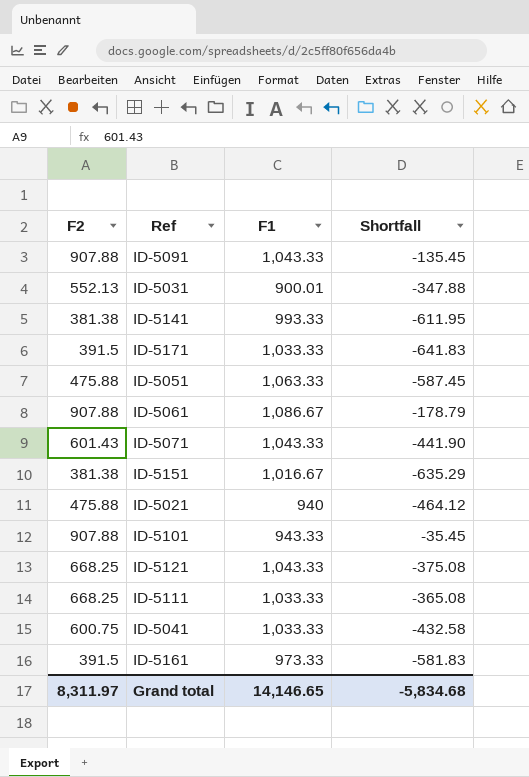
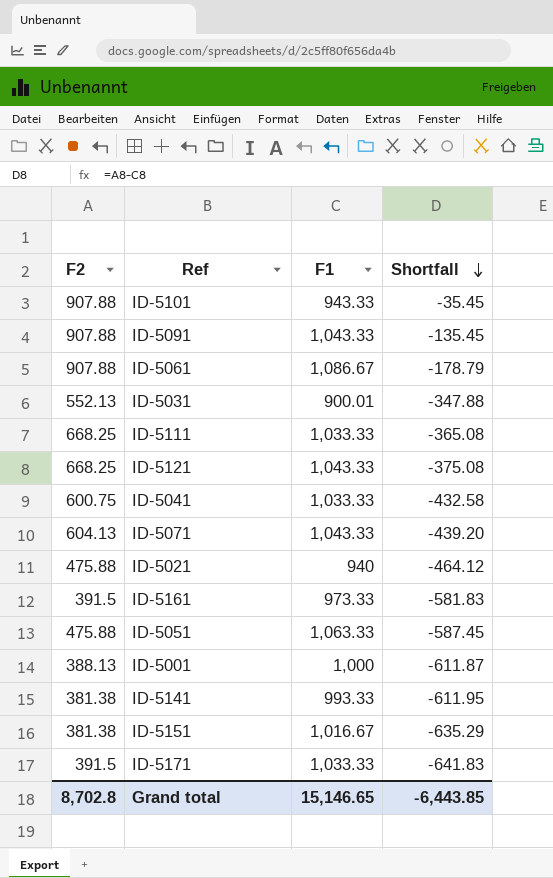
row order: none -> Shortfall descending
ID-5071 | F2: 601.43 -> 604.13
ID-5071 | Shortfall: -441.90 -> -439.20
row ID-5001: none -> 388.13 | 1,000 | -611.87
Grand total | F2: 8,311.97 -> 8,702.8
Grand total | F1: 14,146.65 -> 15,146.65
Grand total | Shortfall: -5,834.68 -> -6,443.85

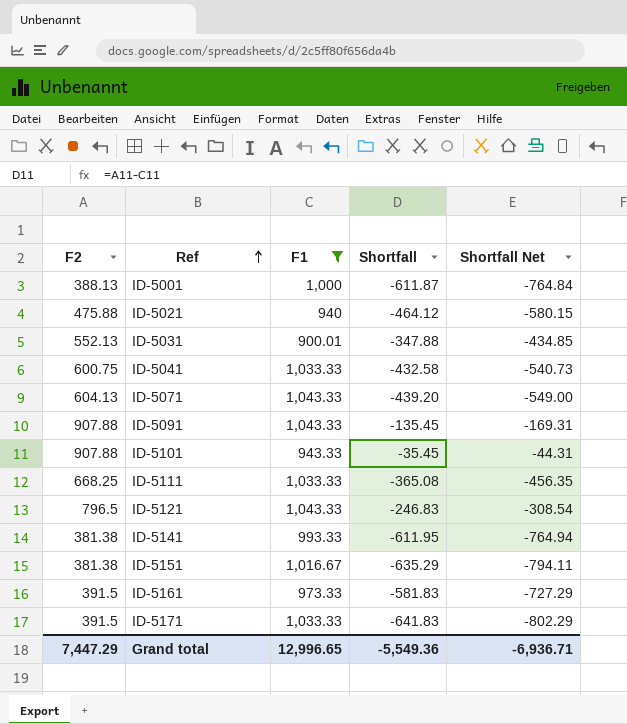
filter: none -> F1 <= 1,043.33
row order: Shortfall descending -> Ref ascending
column Shortfall Net | formula: none -> [Shortfall] * 1.25
ID-5121 | F2: 668.25 -> 796.5
ID-5121 | Shortfall: -375.08 -> -246.83
Grand total | F2: 8,702.8 -> 7,447.29
Grand total | F1: 15,146.65 -> 12,996.65
Grand total | Shortfall: -6,443.85 -> -5,549.36

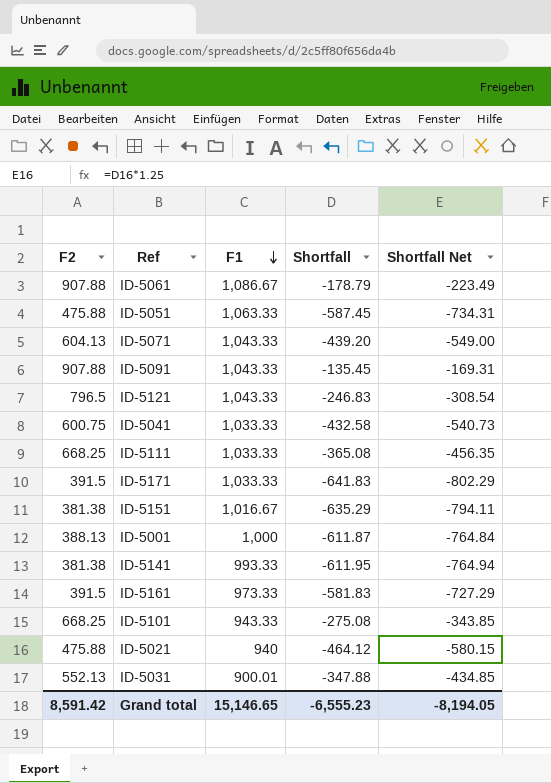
filter: F1 <= 1,043.33 -> none
row order: Ref ascending -> F1 descending
ID-5101 | F2: 907.88 -> 668.25
ID-5101 | Shortfall: -35.45 -> -275.08
ID-5101 | Shortfall Net: -44.31 -> -343.85
Grand total | F2: 7,447.29 -> 8,591.42
Grand total | F1: 12,996.65 -> 15,146.65
Grand total | Shortfall: -5,549.36 -> -6,555.23
Grand total | Shortfall Net: -6,936.71 -> -8,194.05

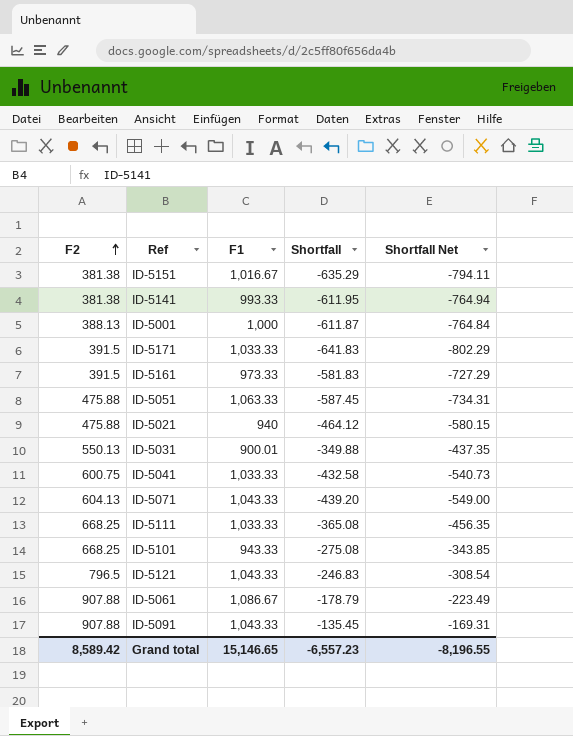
row order: F1 descending -> F2 ascending
ID-5031 | F2: 552.13 -> 550.13
ID-5031 | Shortfall: -347.88 -> -349.88
ID-5031 | Shortfall Net: -434.85 -> -437.35
Grand total | F2: 8,591.42 -> 8,589.42
Grand total | Shortfall: -6,555.23 -> -6,557.23
Grand total | Shortfall Net: -8,194.05 -> -8,196.55

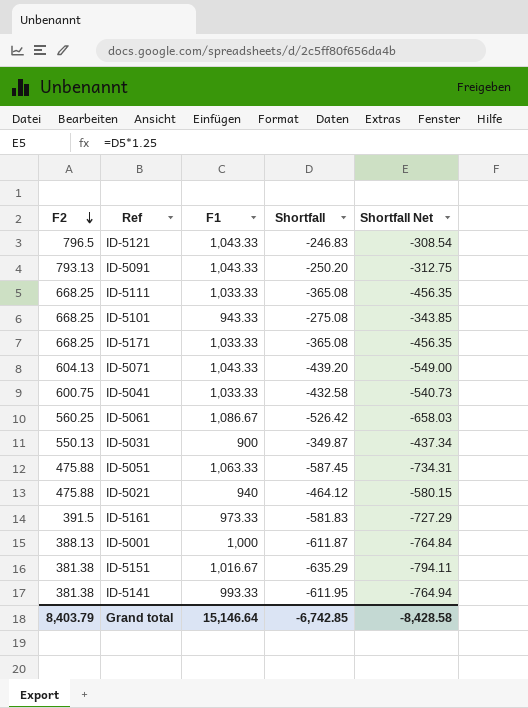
row order: F2 ascending -> F2 descending
ID-5091 | F2: 907.88 -> 793.13
ID-5091 | Shortfall: -135.45 -> -250.20
ID-5091 | Shortfall Net: -169.31 -> -312.75
ID-5171 | F2: 391.5 -> 668.25
ID-5171 | Shortfall: -641.83 -> -365.08
ID-5171 | Shortfall Net: -802.29 -> -456.35
ID-5061 | F2: 907.88 -> 560.25
ID-5061 | Shortfall: -178.79 -> -526.42
ID-5061 | Shortfall Net: -223.49 -> -658.03
ID-5031 | F1: 900.01 -> 900
ID-5031 | Shortfall: -349.88 -> -349.87
ID-5031 | Shortfall Net: -437.35 -> -437.34
Grand total | F2: 8,589.42 -> 8,403.79
Grand total | F1: 15,146.65 -> 15,146.64
Grand total | Shortfall: -6,557.23 -> -6,742.85
Grand total | Shortfall Net: -8,196.55 -> -8,428.58

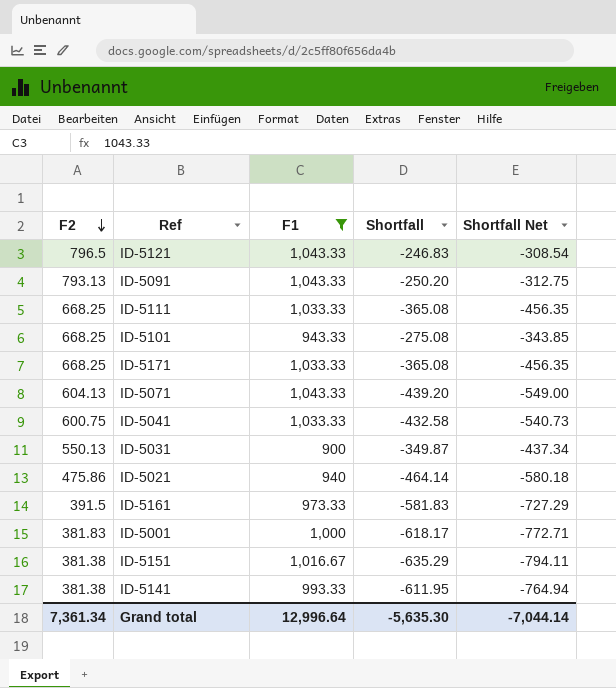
filter: none -> F1 <= 1,043.33
ID-5021 | F2: 475.88 -> 475.86
ID-5021 | Shortfall: -464.12 -> -464.14
ID-5021 | Shortfall Net: -580.15 -> -580.18
ID-5001 | F2: 388.13 -> 381.83
ID-5001 | Shortfall: -611.87 -> -618.17
ID-5001 | Shortfall Net: -764.84 -> -772.71
Grand total | F2: 8,403.79 -> 7,361.34
Grand total | F1: 15,146.64 -> 12,996.64
Grand total | Shortfall: -6,742.85 -> -5,635.30
Grand total | Shortfall Net: -8,428.58 -> -7,044.14

